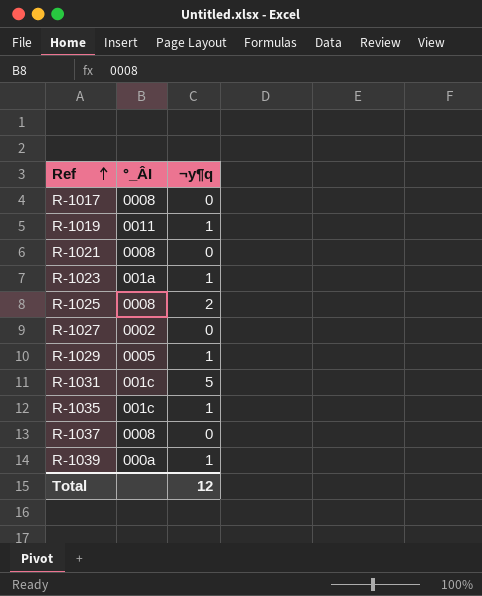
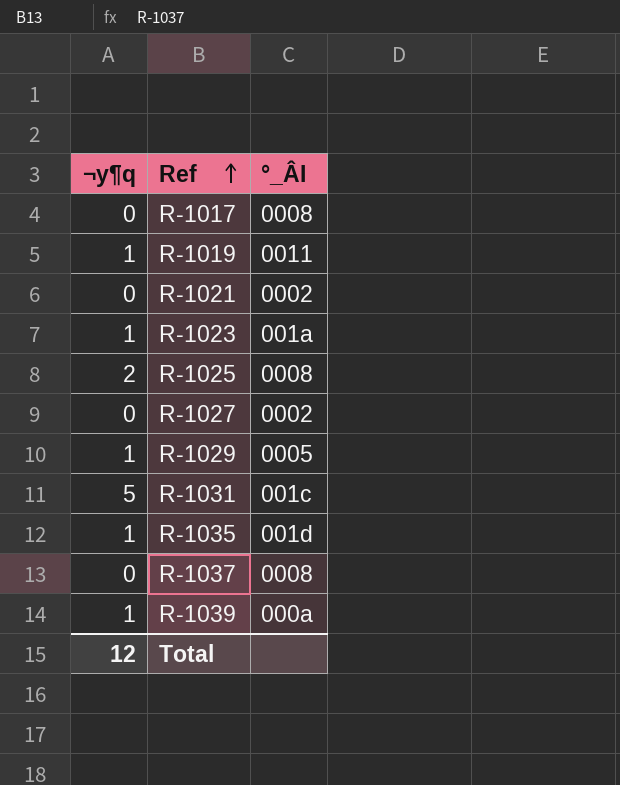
column ¬y¶q | position: 3 -> 1
R-1021 | °_ÂI: 0008 -> 0002
R-1035 | °_ÂI: 001c -> 001d

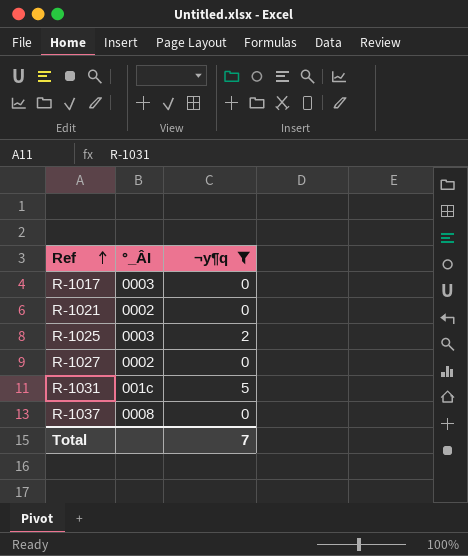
filter: none -> ¬y¶q != 1
column ¬y¶q | position: 1 -> 3
R-1017 | °_ÂI: 0008 -> 0003
R-1025 | °_ÂI: 0008 -> 0003
Total | ¬y¶q: 12 -> 7

